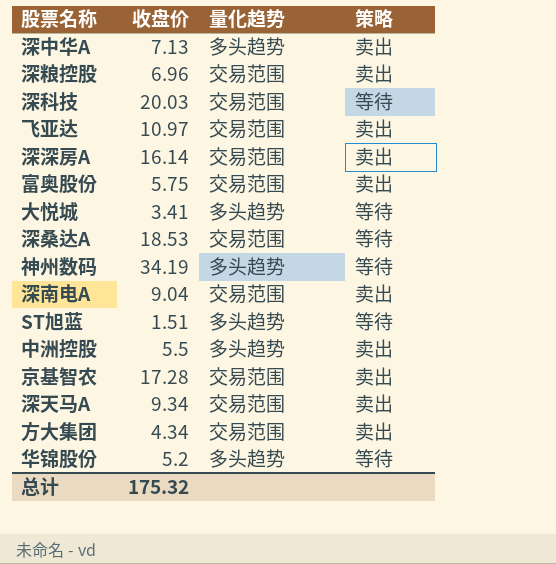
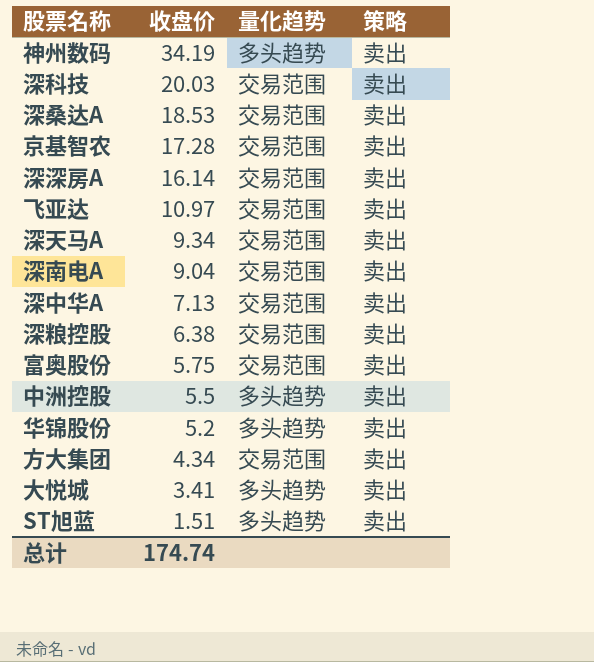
row order: none -> 收盘价 descending
神州数码 | 策略: 等待 -> 卖出
深科技 | 策略: 等待 -> 卖出
深桑达A | 策略: 等待 -> 卖出
深中华A | 量化趋势: 多头趋势 -> 交易范围
深粮控股 | 收盘价: 6.96 -> 6.38
华锦股份 | 策略: 等待 -> 卖出
大悦城 | 策略: 等待 -> 卖出
ST旭蓝 | 策略: 等待 -> 卖出
总计 | 收盘价: 175.32 -> 174.74

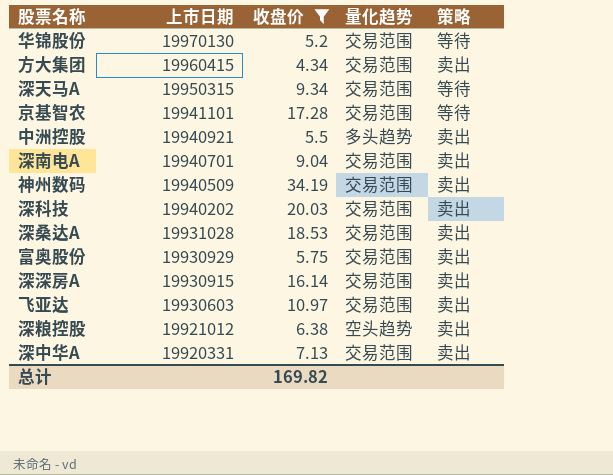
filter: none -> 收盘价 >= 4.34
row order: 收盘价 descending -> 上市日期 descending
column 上市日期 | position: none -> 2
华锦股份 | 量化趋势: 多头趋势 -> 交易范围
华锦股份 | 策略: 卖出 -> 等待
深天马A | 策略: 卖出 -> 等待
京基智农 | 策略: 卖出 -> 等待
神州数码 | 量化趋势: 多头趋势 -> 交易范围
深粮控股 | 量化趋势: 交易范围 -> 空头趋势
总计 | 收盘价: 174.74 -> 169.82

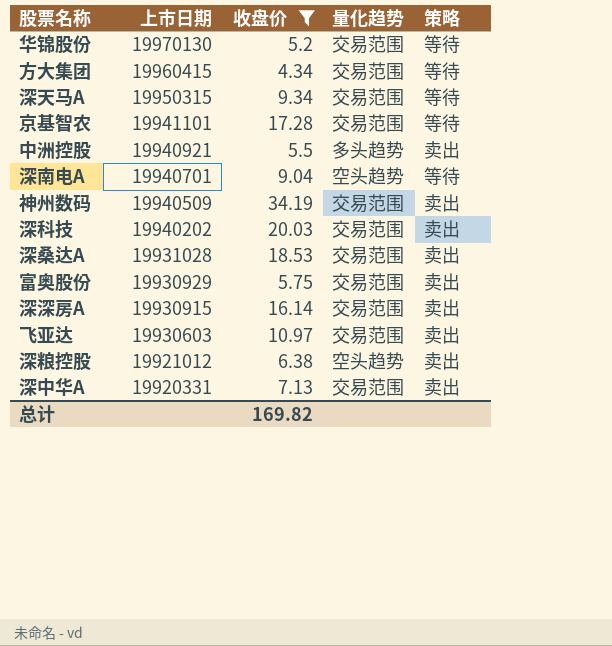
方大集团 | 策略: 卖出 -> 等待
深南电A | 量化趋势: 交易范围 -> 空头趋势
深南电A | 策略: 卖出 -> 等待

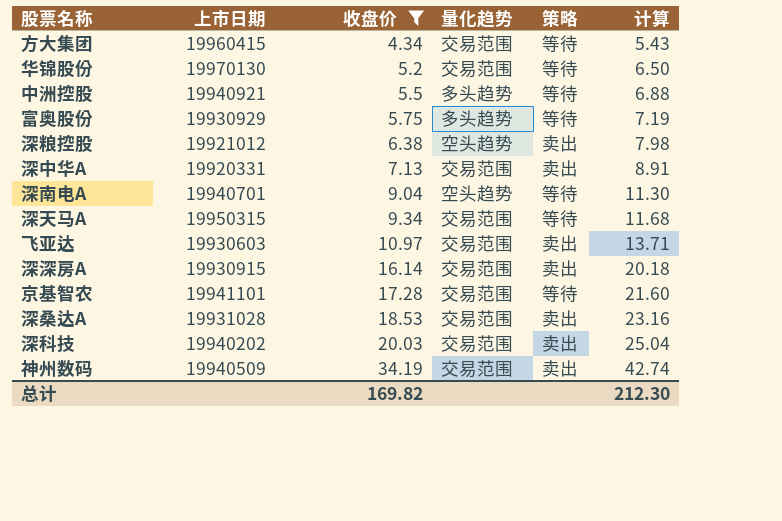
row order: 上市日期 descending -> 收盘价 ascending
column 计算 | formula: none -> [收盘价] * 1.25
中洲控股 | 策略: 卖出 -> 等待
富奥股份 | 量化趋势: 交易范围 -> 多头趋势
富奥股份 | 策略: 卖出 -> 等待

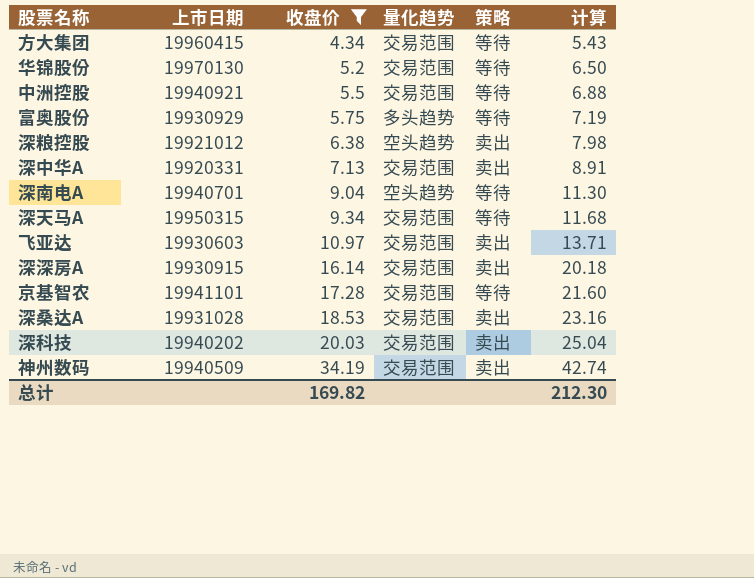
中洲控股 | 量化趋势: 多头趋势 -> 交易范围

